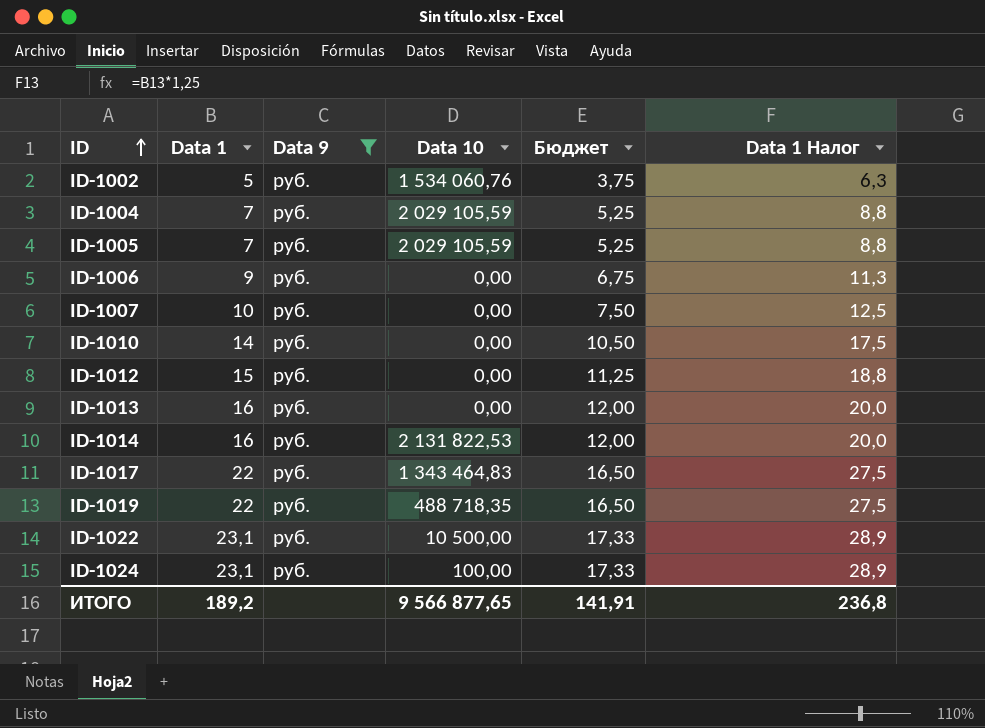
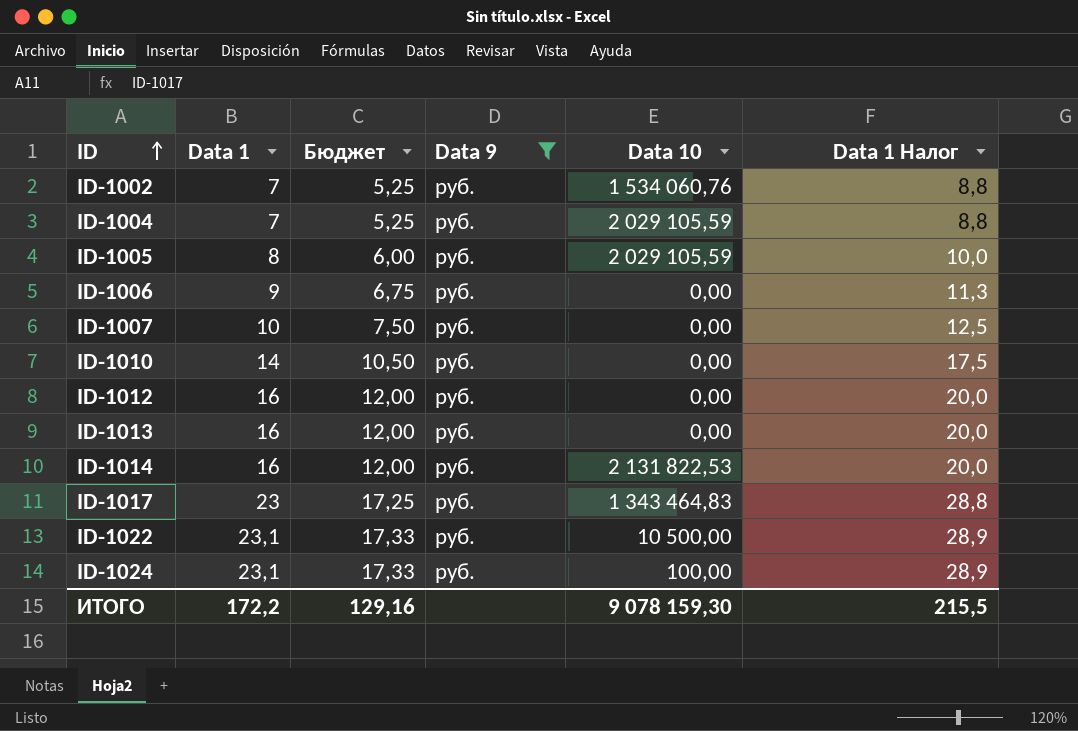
column Бюджет | position: 5 -> 3
row ID-1019: 22 | руб. | 488 718,35 | 16,50 | 27,5 -> none
ID-1002 | Data 1: 5 -> 7
ID-1002 | Бюджет: 3,75 -> 5,25
ID-1002 | Data 1 Налог: 6,3 -> 8,8
ID-1005 | Data 1: 7 -> 8
ID-1005 | Бюджет: 5,25 -> 6,00
ID-1005 | Data 1 Налог: 8,8 -> 10,0
ID-1012 | Data 1: 15 -> 16
ID-1012 | Бюджет: 11,25 -> 12,00
ID-1012 | Data 1 Налог: 18,8 -> 20,0
ID-1017 | Data 1: 22 -> 23
ID-1017 | Бюджет: 16,50 -> 17,25
ID-1017 | Data 1 Налог: 27,5 -> 28,8
ИТОГО | Data 1: 189,2 -> 172,2
ИТОГО | Бюджет: 141,91 -> 129,16
ИТОГО | Data 10: 9 566 877,65 -> 9 078 159,30
ИТОГО | Data 1 Налог: 236,8 -> 215,5

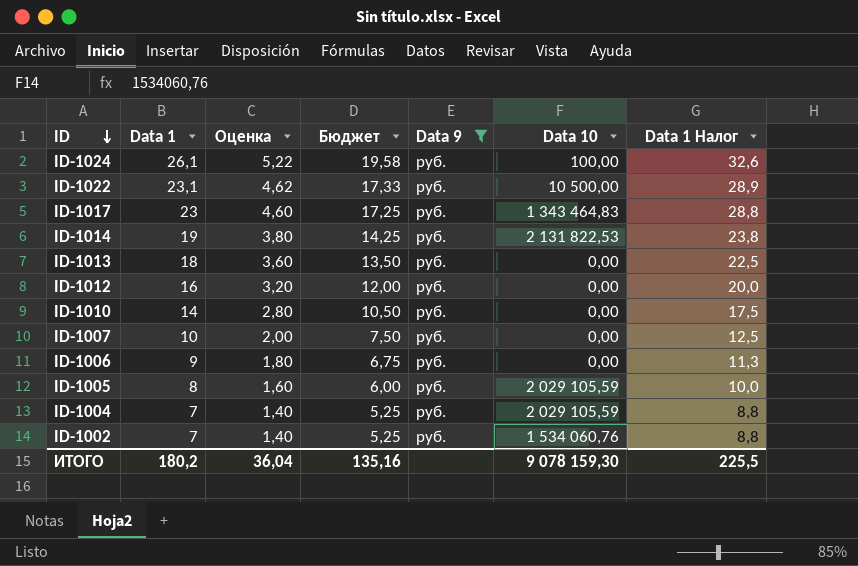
row order: ID ascending -> ID descending
column Оценка | formula: none -> [Data 1] * 0,2
ID-1024 | Data 1: 23,1 -> 26,1
ID-1024 | Бюджет: 17,33 -> 19,58
ID-1024 | Data 1 Налог: 28,9 -> 32,6
ID-1014 | Data 1: 16 -> 19
ID-1014 | Бюджет: 12,00 -> 14,25
ID-1014 | Data 1 Налог: 20,0 -> 23,8
ID-1013 | Data 1: 16 -> 18
ID-1013 | Бюджет: 12,00 -> 13,50
ID-1013 | Data 1 Налог: 20,0 -> 22,5
ИТОГО | Data 1: 172,2 -> 180,2
ИТОГО | Бюджет: 129,16 -> 135,16
ИТОГО | Data 1 Налог: 215,5 -> 225,5

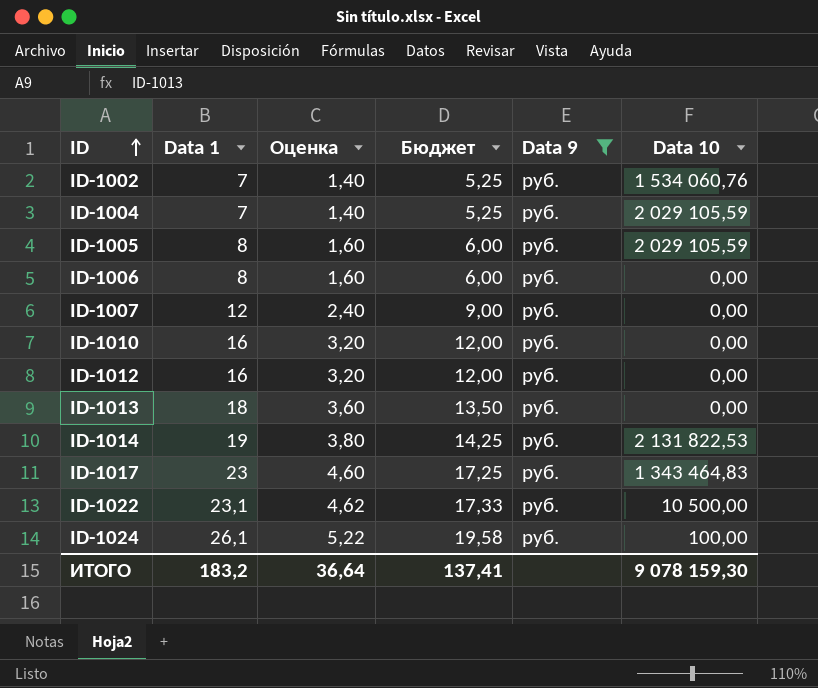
row order: ID descending -> ID ascending
column Data 1 Налог | formula: [Data 1] * 1,25 -> none
ID-1006 | Data 1: 9 -> 8
ID-1006 | Оценка: 1,80 -> 1,60
ID-1006 | Бюджет: 6,75 -> 6,00
ID-1007 | Data 1: 10 -> 12
ID-1007 | Оценка: 2,00 -> 2,40
ID-1007 | Бюджет: 7,50 -> 9,00
ID-1010 | Data 1: 14 -> 16
ID-1010 | Оценка: 2,80 -> 3,20
ID-1010 | Бюджет: 10,50 -> 12,00
ИТОГО | Data 1: 180,2 -> 183,2
ИТОГО | Оценка: 36,04 -> 36,64
ИТОГО | Бюджет: 135,16 -> 137,41

